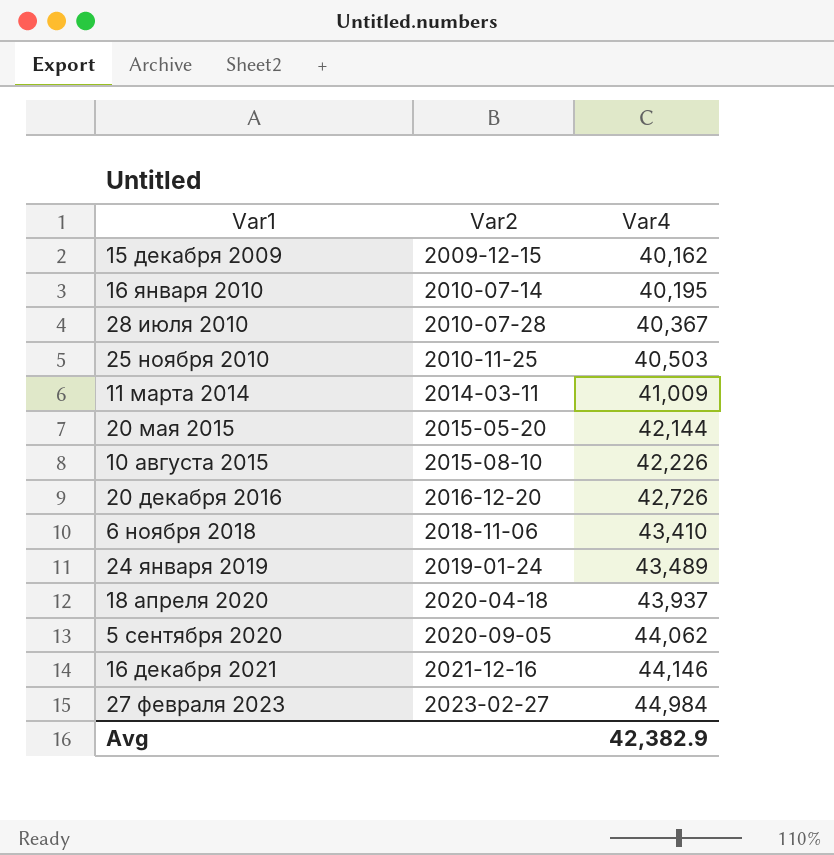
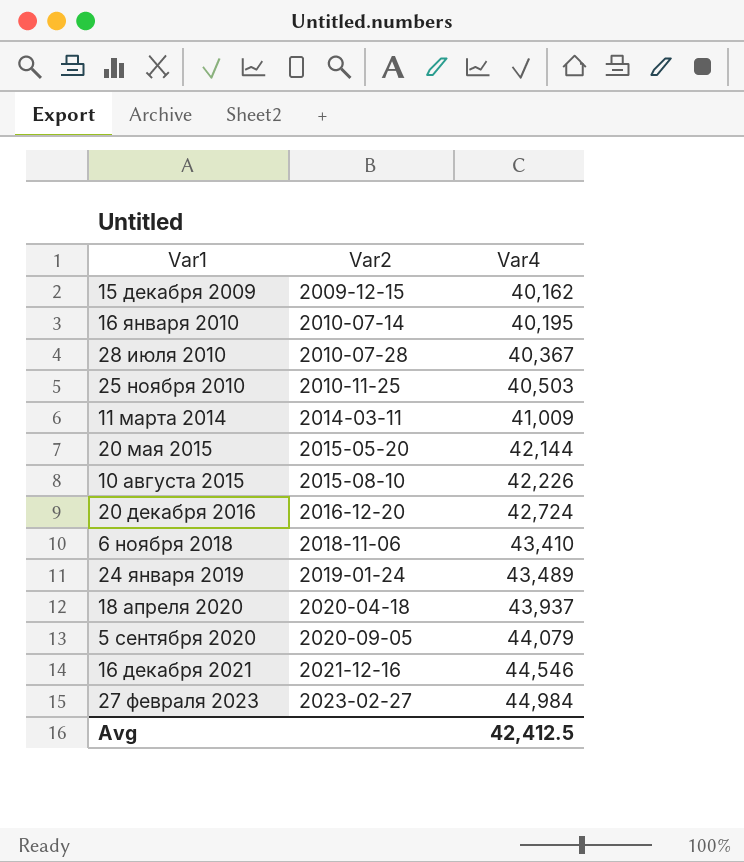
20 декабря 2016 | Var4: 42,726 -> 42,724
5 сентября 2020 | Var4: 44,062 -> 44,079
16 декабря 2021 | Var4: 44,146 -> 44,546
Avg | Var4: 42,382.9 -> 42,412.5

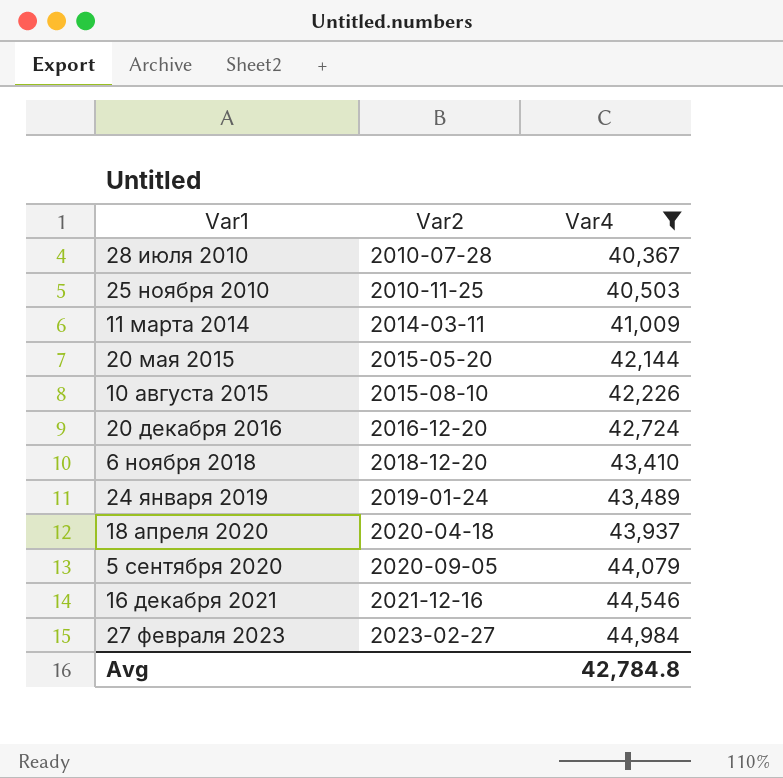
filter: none -> Var4 >= 40,367
6 ноября 2018 | Var2: 2018-11-06 -> 2018-12-20
Avg | Var4: 42,412.5 -> 42,784.8

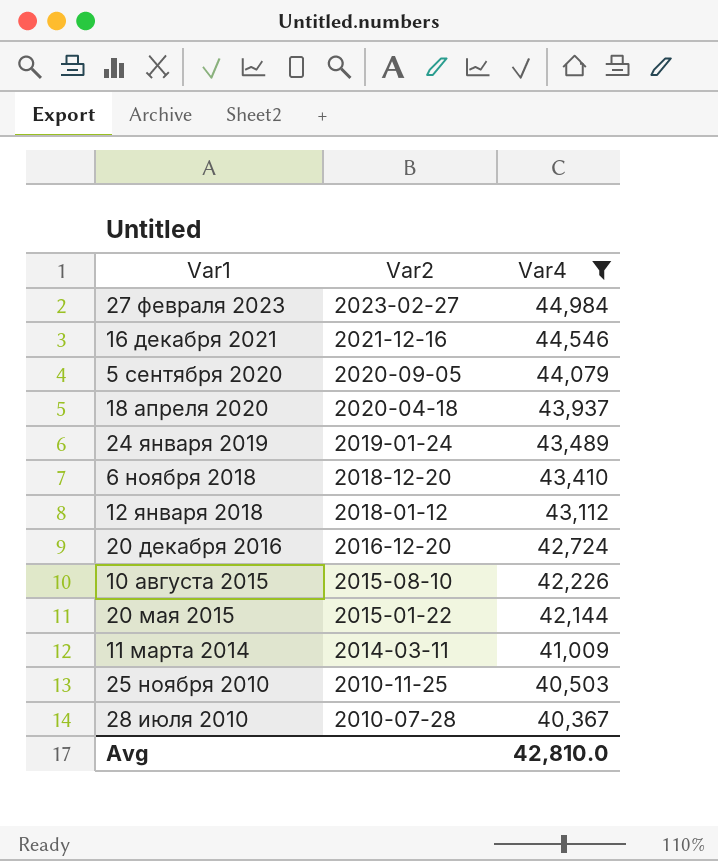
row order: Var1 ascending -> Var1 descending
row 12 января 2018: none -> 2018-01-12 | 43,112
20 мая 2015 | Var2: 2015-05-20 -> 2015-01-22
Avg | Var4: 42,784.8 -> 42,810.0

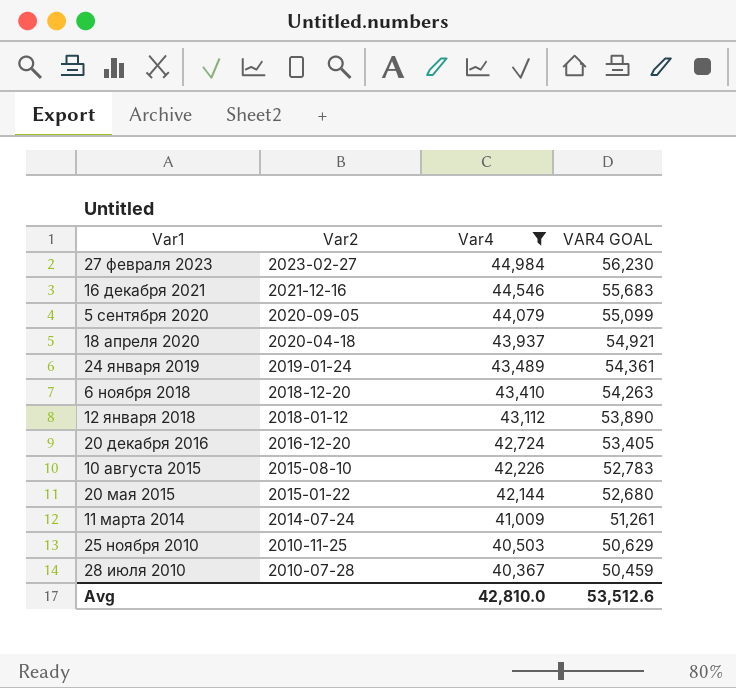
column VAR4 GOAL | formula: none -> [Var4] * 1.25
11 марта 2014 | Var2: 2014-03-11 -> 2014-07-24

